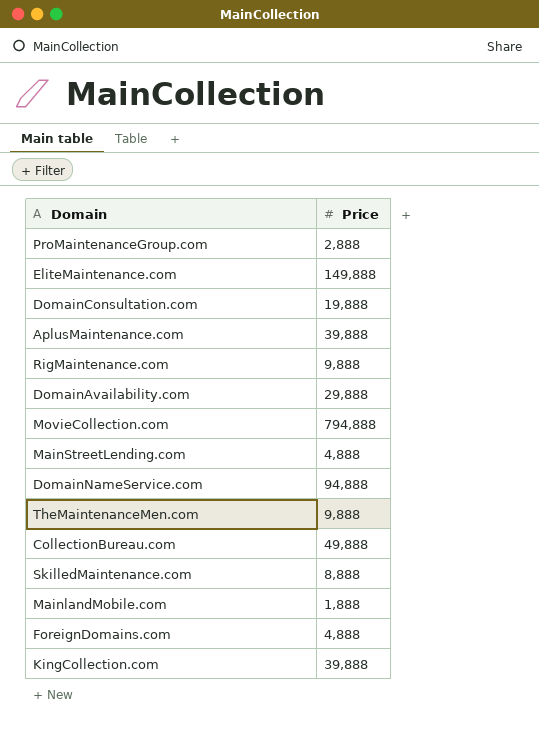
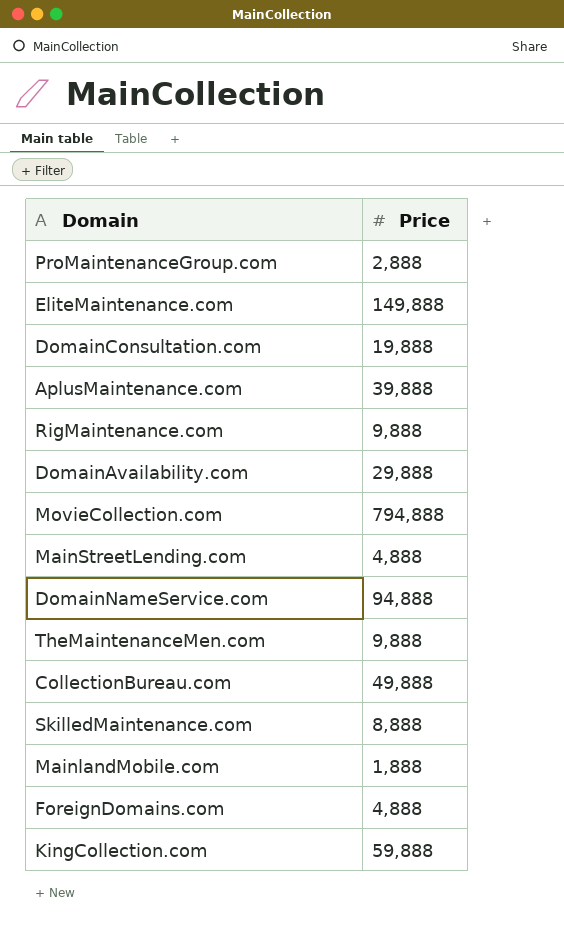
KingCollection.com | Price: 39,888 -> 59,888

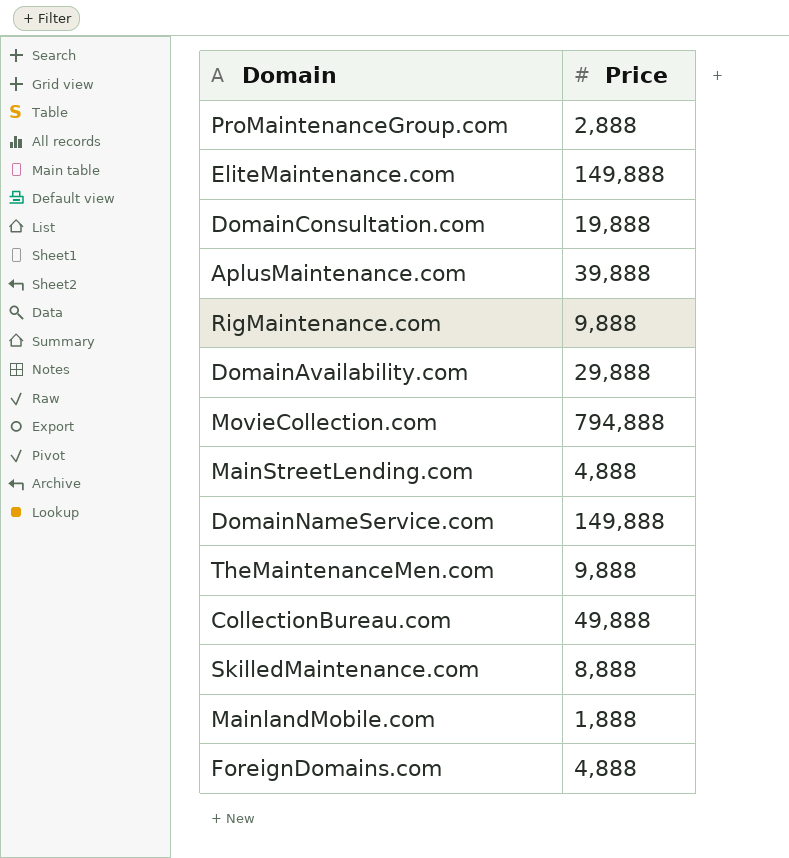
row KingCollection.com: 59,888 -> none
DomainNameService.com | Price: 94,888 -> 149,888

